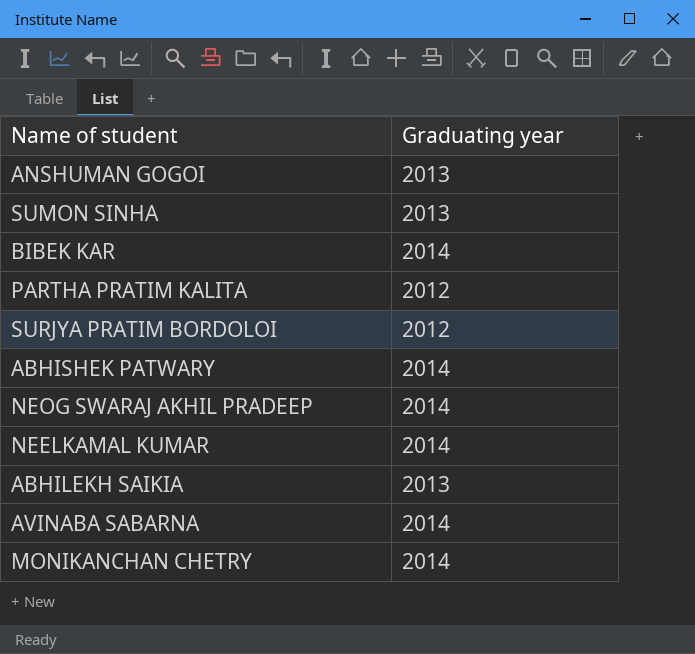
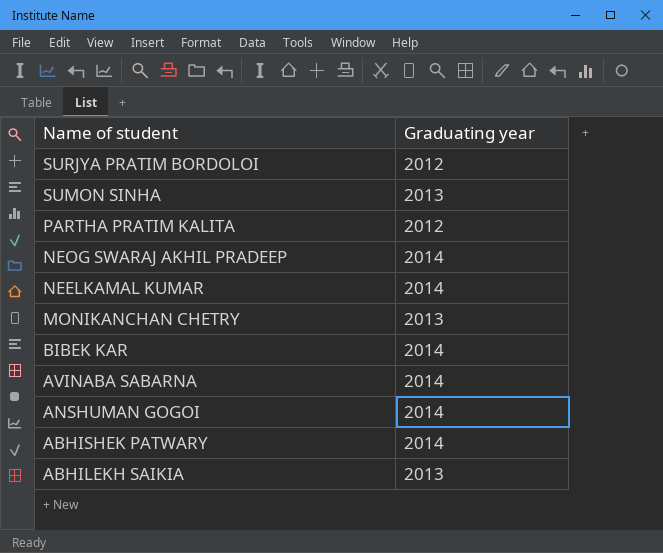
row order: none -> Name of student descending
MONIKANCHAN CHETRY | Graduating year: 2014 -> 2013
ANSHUMAN GOGOI | Graduating year: 2013 -> 2014

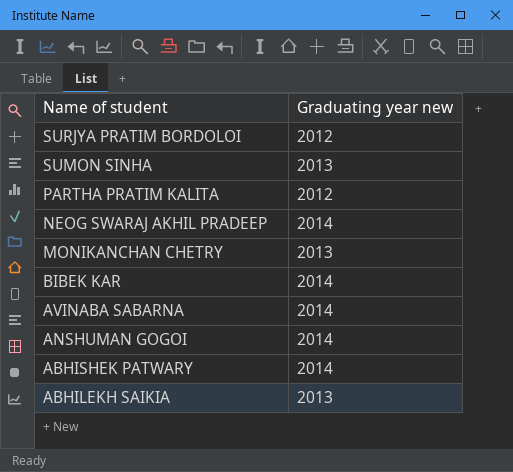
column name: Graduating year -> Graduating year new
row NEELKAMAL KUMAR: 2014 -> none

